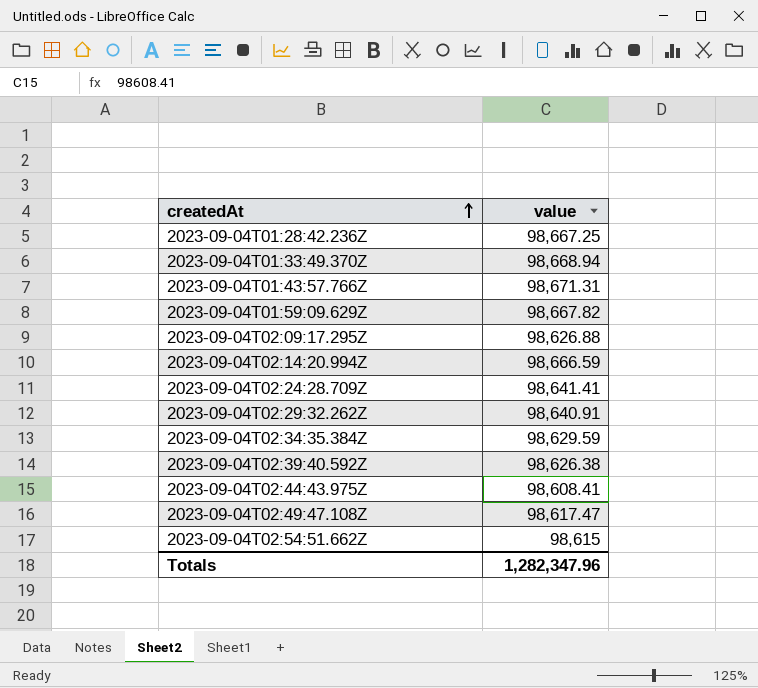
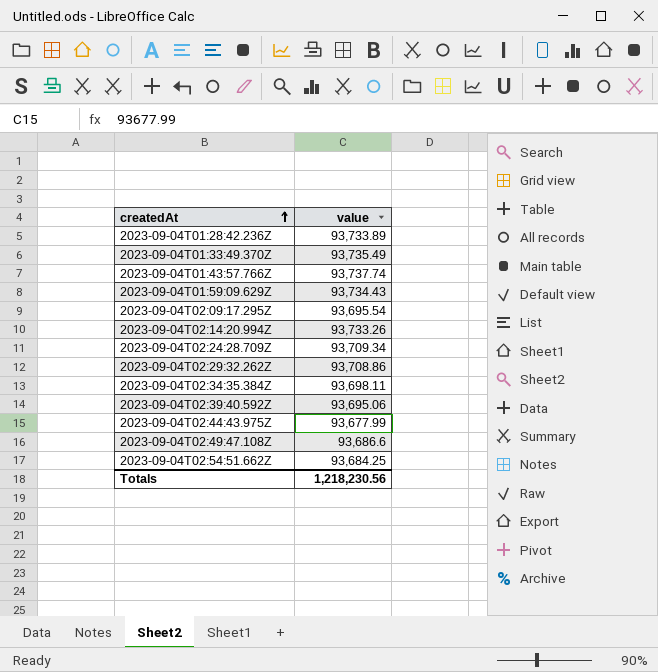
2023-09-04T01:28:42.236Z | value: 98,667.25 -> 93,733.89
2023-09-04T01:33:49.370Z | value: 98,668.94 -> 93,735.49
2023-09-04T01:43:57.766Z | value: 98,671.31 -> 93,737.74
2023-09-04T01:59:09.629Z | value: 98,667.82 -> 93,734.43
2023-09-04T02:09:17.295Z | value: 98,626.88 -> 93,695.54
2023-09-04T02:14:20.994Z | value: 98,666.59 -> 93,733.26
2023-09-04T02:24:28.709Z | value: 98,641.41 -> 93,709.34
2023-09-04T02:29:32.262Z | value: 98,640.91 -> 93,708.86
2023-09-04T02:34:35.384Z | value: 98,629.59 -> 93,698.11
2023-09-04T02:39:40.592Z | value: 98,626.38 -> 93,695.06
2023-09-04T02:44:43.975Z | value: 98,608.41 -> 93,677.99
2023-09-04T02:49:47.108Z | value: 98,617.47 -> 93,686.6
2023-09-04T02:54:51.662Z | value: 98,615 -> 93,684.25
Totals | value: 1,282,347.96 -> 1,218,230.56

